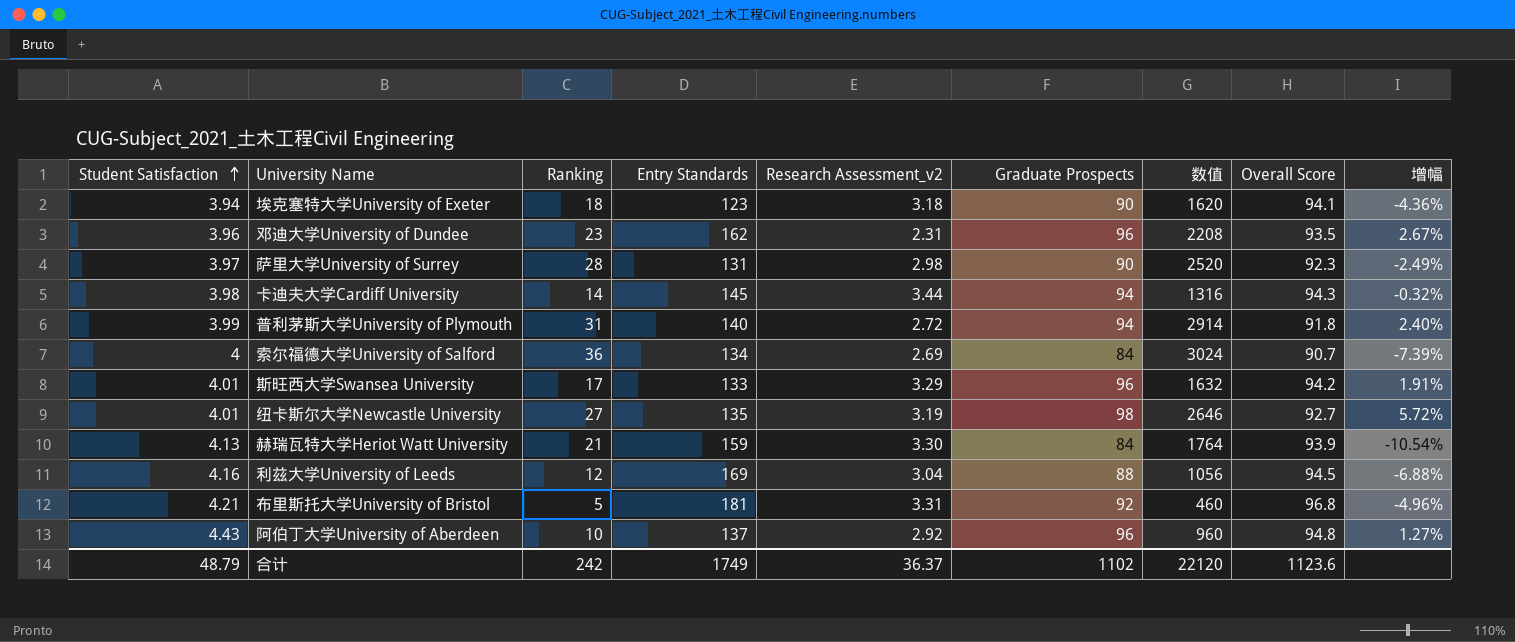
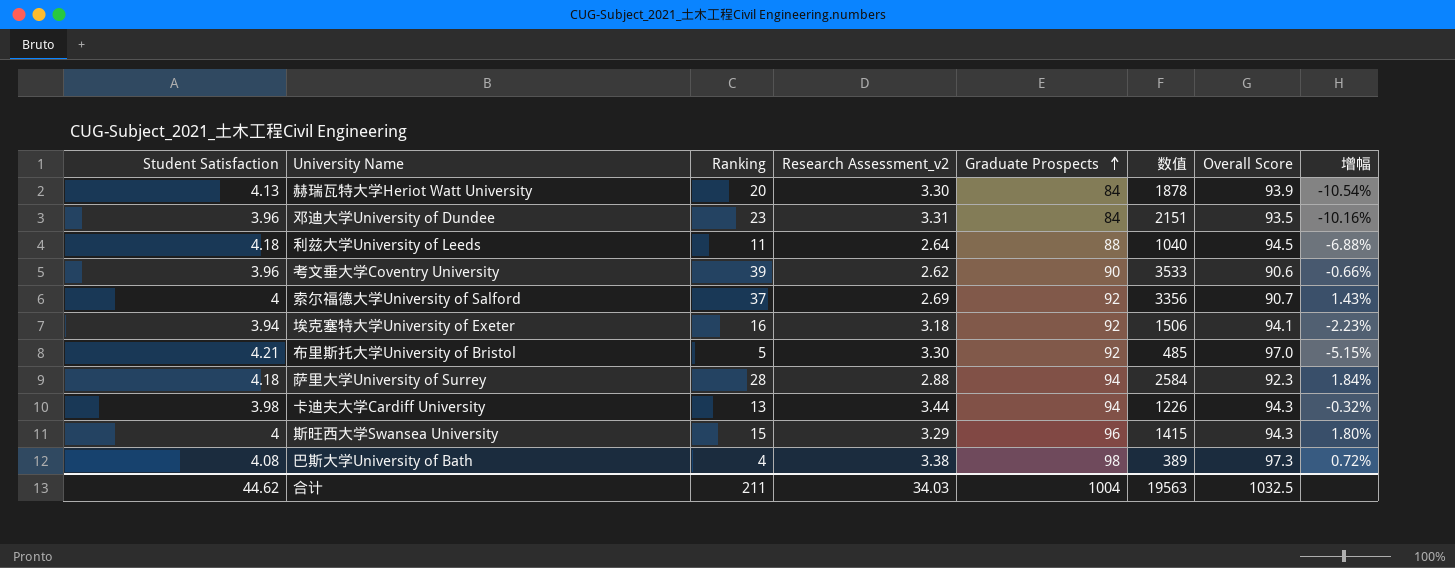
row order: Student Satisfaction ascending -> Graduate Prospects ascending
column Entry Standards | position: 4 -> none
column 数值 | formula: [Ranking] * [Graduate Prospects] -> [Ranking] * [Overall Score]
row 普利茅斯大学University of Plymouth: 3.99 | 31 | 140 | 2.72 | 94 | 2914 | 91.8 | 2.40% -> none
row 纽卡斯尔大学Newcastle University: 4.01 | 27 | 135 | 3.19 | 98 | 2646 | 92.7 | 5.72% -> none
row 阿伯丁大学University of Aberdeen: 4.43 | 10 | 137 | 2.92 | 96 | 960 | 94.8 | 1.27% -> none
赫瑞瓦特大学Heriot Watt University | Ranking: 21 -> 20
邓迪大学University of Dundee | Research Assessment_v2: 2.31 -> 3.31
邓迪大学University of Dundee | Graduate Prospects: 96 -> 84
邓迪大学University of Dundee | 增幅: 2.67% -> -10.16%
利兹大学University of Leeds | Student Satisfaction: 4.16 -> 4.18
利兹大学University of Leeds | Ranking: 12 -> 11
利兹大学University of Leeds | Research Assessment_v2: 3.04 -> 2.64
row 考文垂大学Coventry University: none -> 3.96 | 39 | 2.62 | 90 | 3533 | 90.6 | -0.66%
索尔福德大学University of Salford | Ranking: 36 -> 37
索尔福德大学University of Salford | Graduate Prospects: 84 -> 92
索尔福德大学University of Salford | 增幅: -7.39% -> 1.43%
埃克塞特大学University of Exeter | Ranking: 18 -> 16
埃克塞特大学University of Exeter | Graduate Prospects: 90 -> 92
埃克塞特大学University of Exeter | 增幅: -4.36% -> -2.23%
布里斯托大学University of Bristol | Research Assessment_v2: 3.31 -> 3.30
布里斯托大学University of Bristol | Overall Score: 96.8 -> 97.0
布里斯托大学University of Bristol | 增幅: -4.96% -> -5.15%
萨里大学University of Surrey | Student Satisfaction: 3.97 -> 4.18
萨里大学University of Surrey | Research Assessment_v2: 2.98 -> 2.88
萨里大学University of Surrey | Graduate Prospects: 90 -> 94
萨里大学University of Surrey | 增幅: -2.49% -> 1.84%
卡迪夫大学Cardiff University | Ranking: 14 -> 13
斯旺西大学Swansea University | Student Satisfaction: 4.01 -> 4
斯旺西大学Swansea University | Ranking: 17 -> 15
斯旺西大学Swansea University | Overall Score: 94.2 -> 94.3
斯旺西大学Swansea University | 增幅: 1.91% -> 1.80%
row 巴斯大学University of Bath: none -> 4.08 | 4 | 3.38 | 98 | 389 | 97.3 | 0.72%
合计 | Student Satisfaction: 48.79 -> 44.62
合计 | Ranking: 242 -> 211
合计 | Research Assessment_v2: 36.37 -> 34.03
合计 | Graduate Prospects: 1102 -> 1004
合计 | 数值: 22120 -> 19563
合计 | Overall Score: 1123.6 -> 1032.5

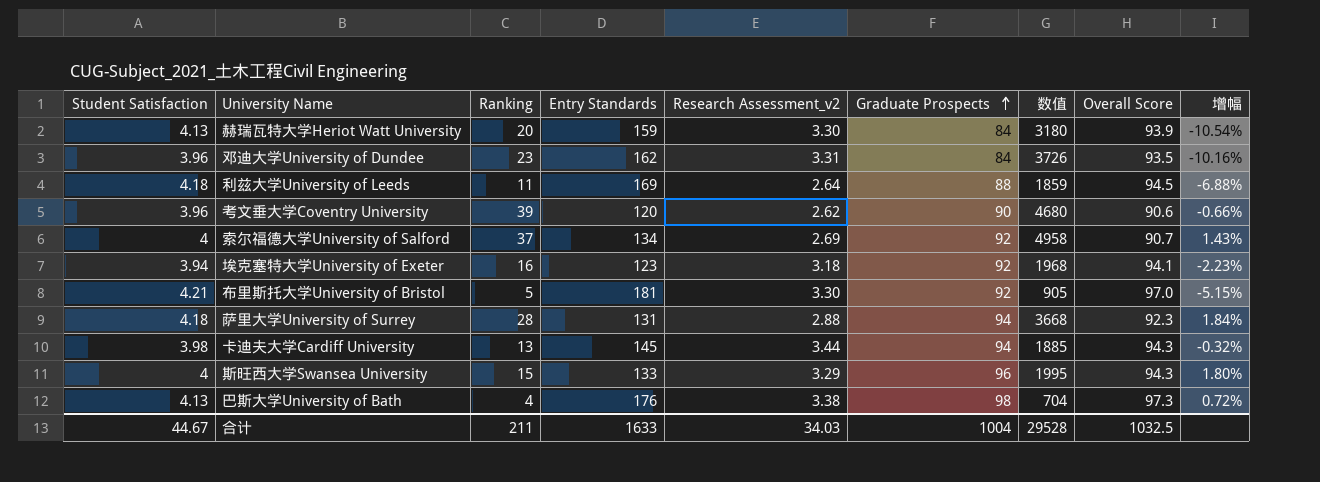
column Entry Standards | position: none -> 4
column 数值 | formula: [Ranking] * [Overall Score] -> [Ranking] * [Entry Standards]
巴斯大学University of Bath | Student Satisfaction: 4.08 -> 4.13
合计 | Student Satisfaction: 44.62 -> 44.67
合计 | 数值: 19563 -> 29528

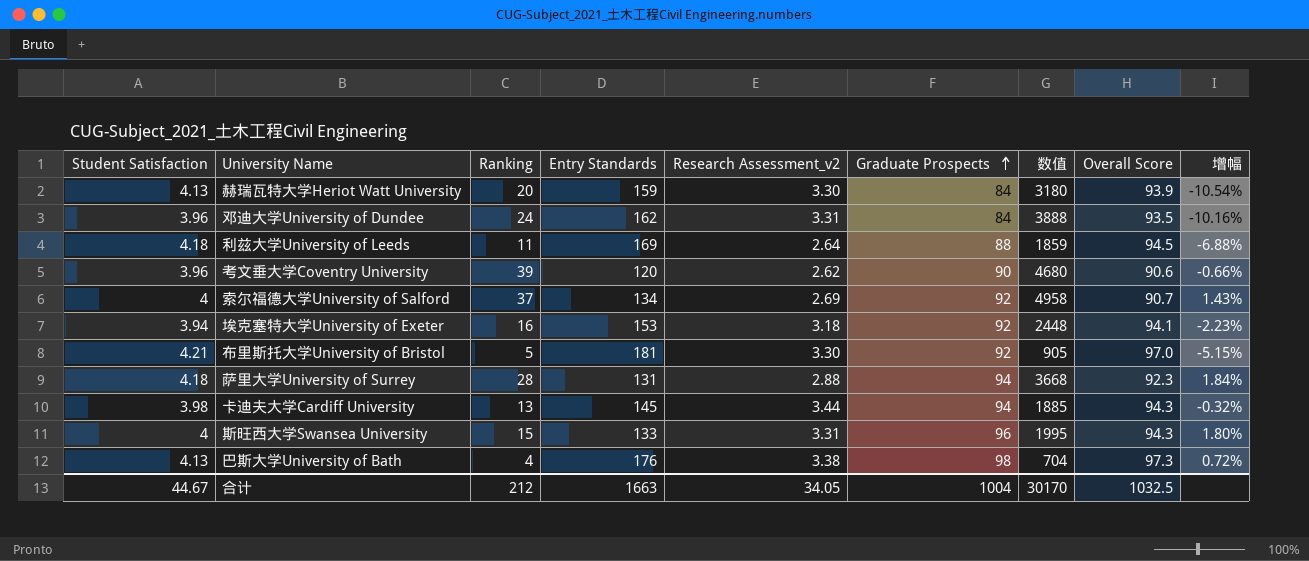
邓迪大学University of Dundee | Ranking: 23 -> 24
邓迪大学University of Dundee | 数值: 3726 -> 3888
埃克塞特大学University of Exeter | Entry Standards: 123 -> 153
埃克塞特大学University of Exeter | 数值: 1968 -> 2448
斯旺西大学Swansea University | Research Assessment_v2: 3.29 -> 3.31
合计 | Ranking: 211 -> 212
合计 | Entry Standards: 1633 -> 1663
合计 | Research Assessment_v2: 34.03 -> 34.05
合计 | 数值: 29528 -> 30170

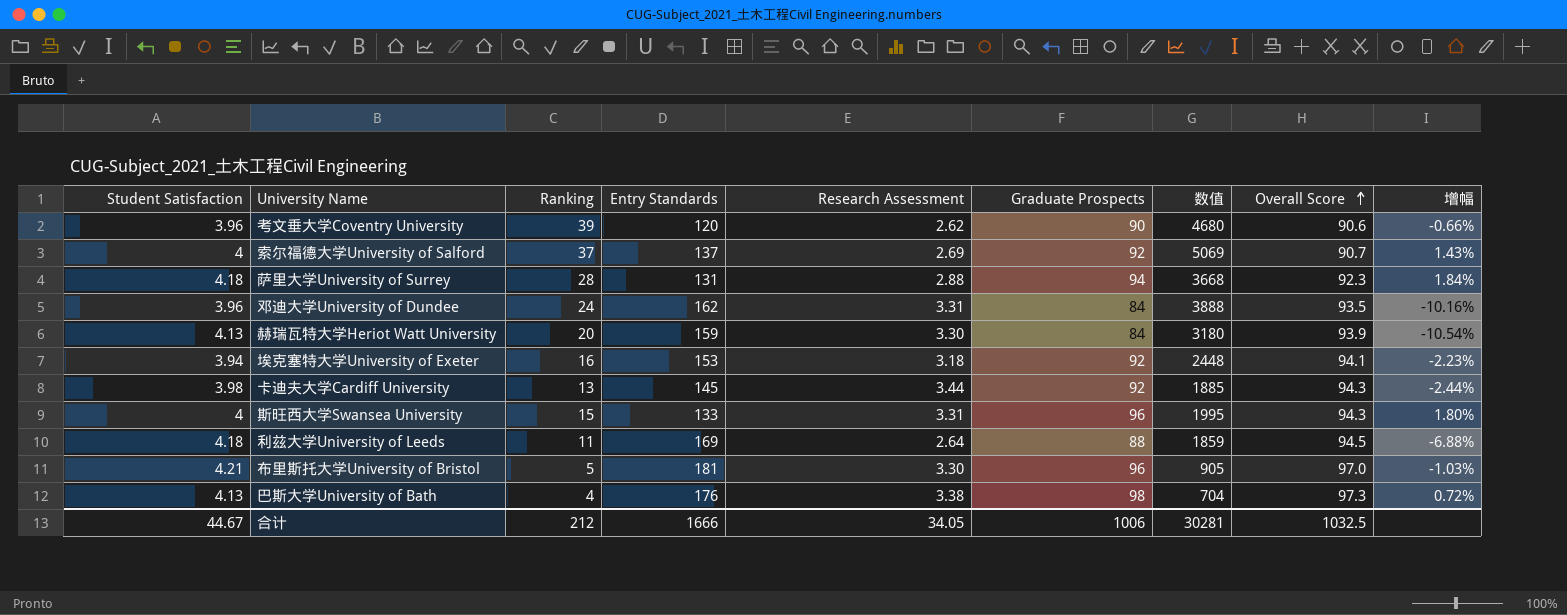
row order: Graduate Prospects ascending -> Overall Score ascending
column name: Research Assessment_v2 -> Research Assessment
索尔福德大学University of Salford | Entry Standards: 134 -> 137
索尔福德大学University of Salford | 数值: 4958 -> 5069
卡迪夫大学Cardiff University | Graduate Prospects: 94 -> 92
卡迪夫大学Cardiff University | 增幅: -0.32% -> -2.44%
布里斯托大学University of Bristol | Graduate Prospects: 92 -> 96
布里斯托大学University of Bristol | 增幅: -5.15% -> -1.03%
合计 | Entry Standards: 1663 -> 1666
合计 | Graduate Prospects: 1004 -> 1006
合计 | 数值: 30170 -> 30281

